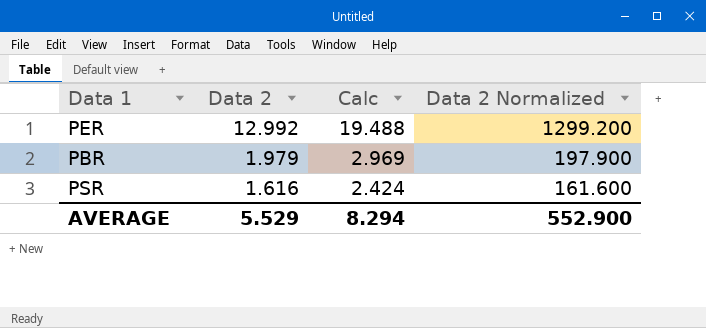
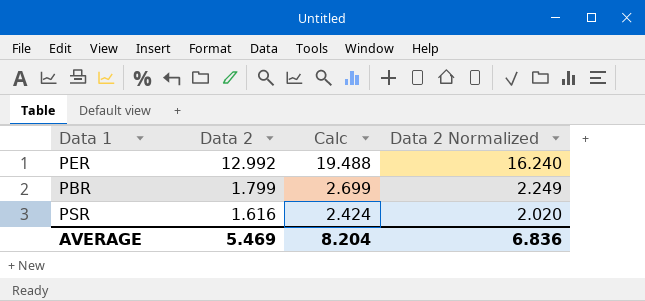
column Data 2 Normalized | formula: [Data 2] * 100 -> [Data 2] * 1.25
PBR | Data 2: 1.979 -> 1.799
PBR | Calc: 2.969 -> 2.699
AVERAGE | Data 2: 5.529 -> 5.469
AVERAGE | Calc: 8.294 -> 8.204
AVERAGE | Data 2 Normalized: 552.900 -> 6.836

